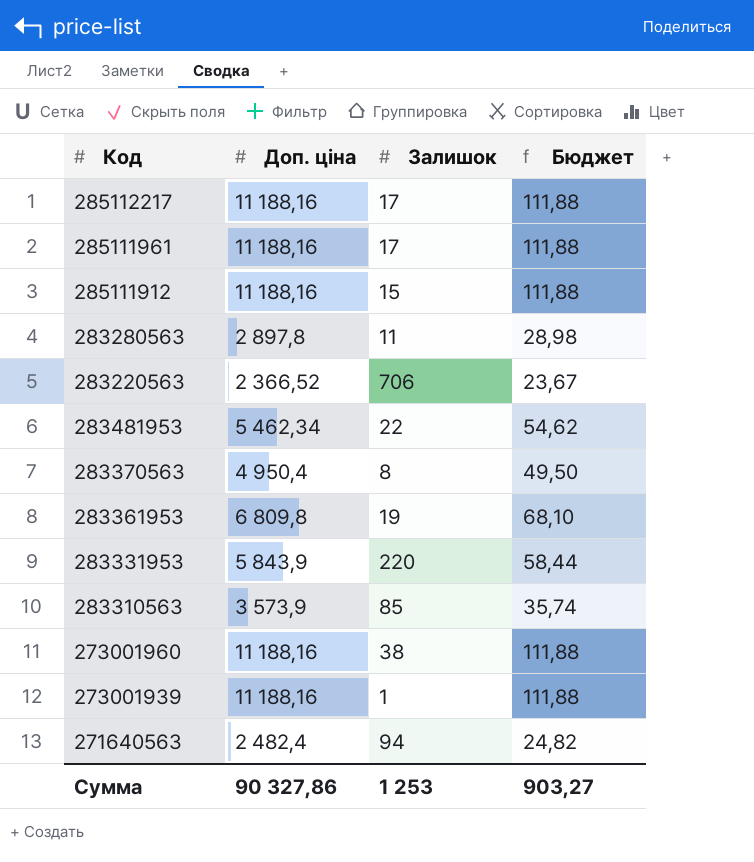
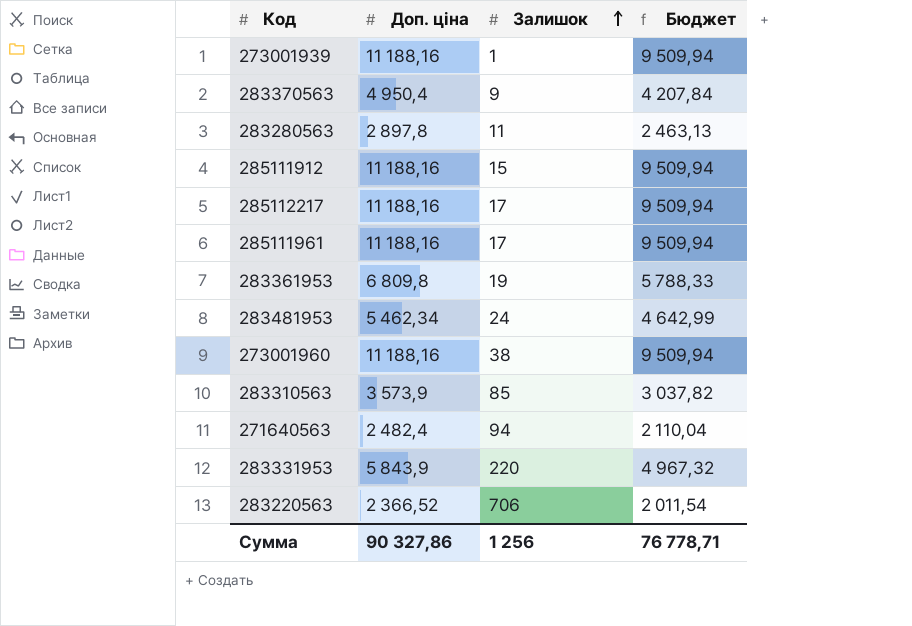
row order: none -> Залишок ascending
column Бюджет | formula: [Доп. ціна] * 0,01 -> [Доп. ціна] * 0,85
283370563 | Залишок: 8 -> 9
283481953 | Залишок: 22 -> 24
Сумма | Залишок: 1 253 -> 1 256
Сумма | Бюджет: 903,27 -> 76 778,71

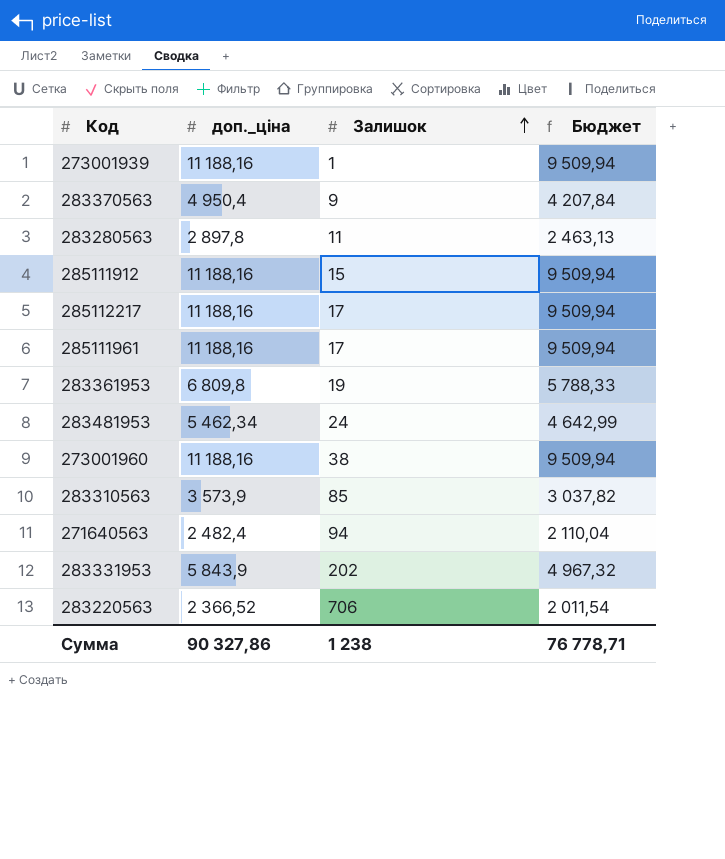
column name: Доп. ціна -> доп._ціна
283331953 | Залишок: 220 -> 202
Сумма | Залишок: 1 256 -> 1 238

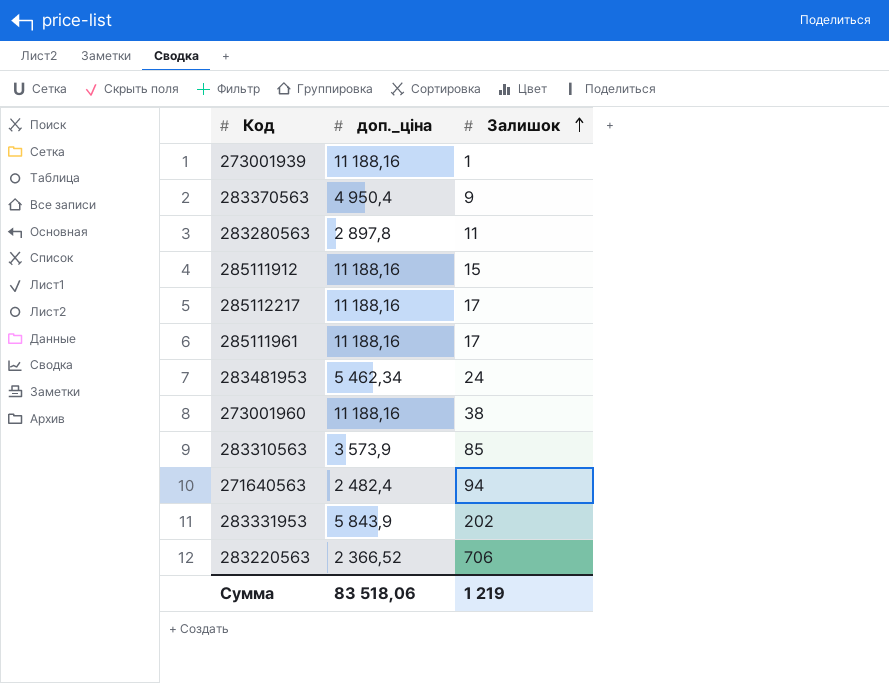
column Бюджет | formula: [доп._ціна] * 0,85 -> none
row 283361953: 6 809,8 | 19 | 5 788,33 -> none
Сумма | доп._ціна: 90 327,86 -> 83 518,06
Сумма | Залишок: 1 238 -> 1 219

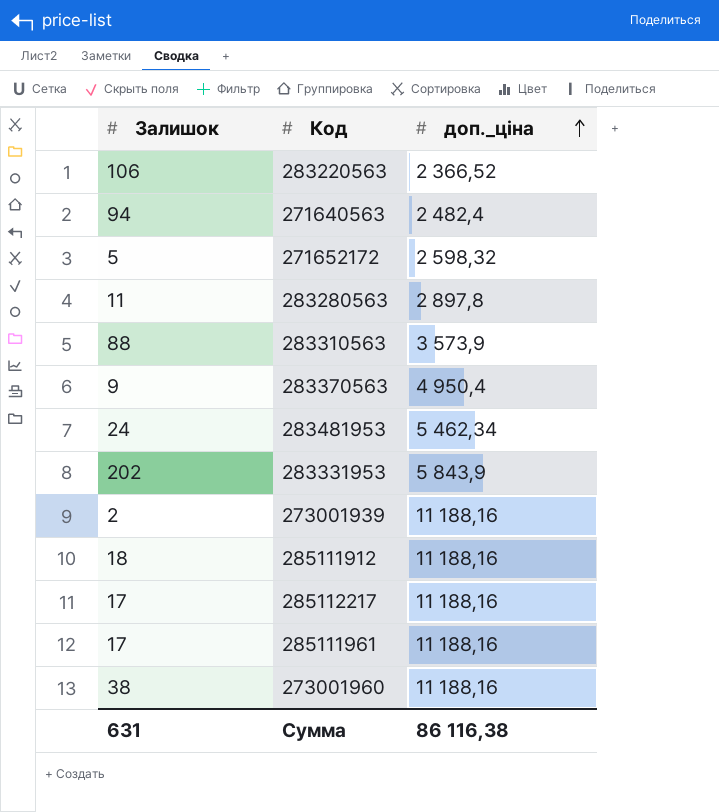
row order: Залишок ascending -> доп._ціна ascending
column Залишок | position: 3 -> 1
283220563 | Залишок: 706 -> 106
row 271652172: none -> 5 | 2 598,32
283310563 | Залишок: 85 -> 88
273001939 | Залишок: 1 -> 2
285111912 | Залишок: 15 -> 18
Сумма | Залишок: 1 219 -> 631
Сумма | доп._ціна: 83 518,06 -> 86 116,38

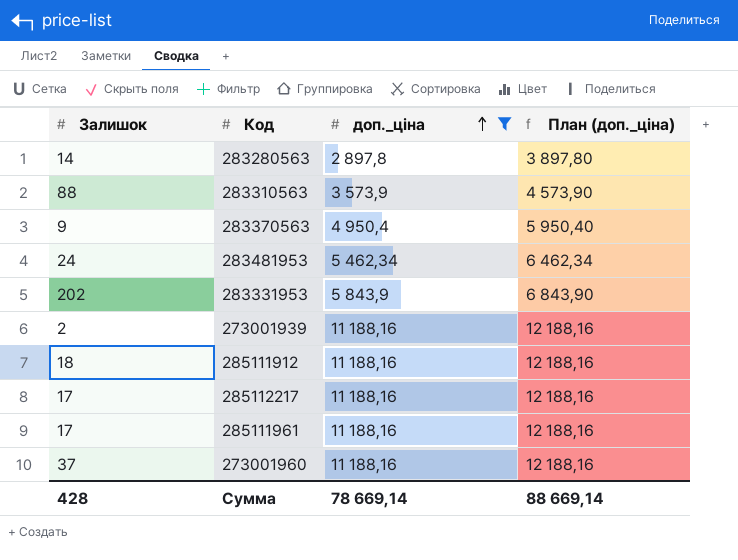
filter: none -> доп._ціна >= 2 897,8
column План (доп._ціна) | formula: none -> [доп._ціна] + 1000
283280563 | Залишок: 11 -> 14
273001960 | Залишок: 38 -> 37
Сумма | Залишок: 631 -> 428
Сумма | доп._ціна: 86 116,38 -> 78 669,14

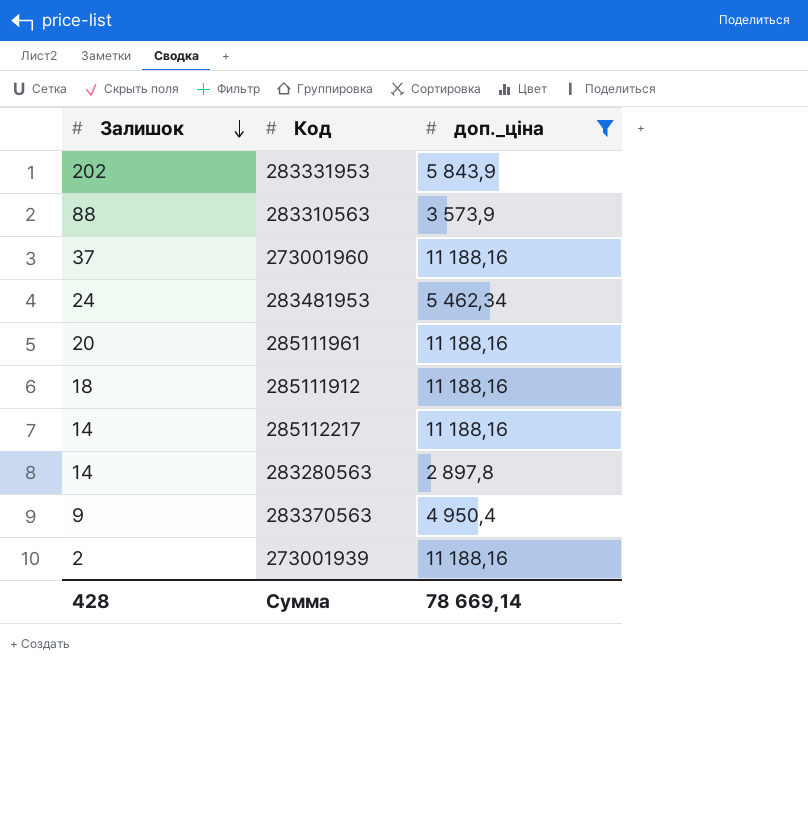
row order: доп._ціна ascending -> Залишок descending
column План (доп._ціна) | formula: [доп._ціна] + 1000 -> none
285111961 | Залишок: 17 -> 20
285112217 | Залишок: 17 -> 14

